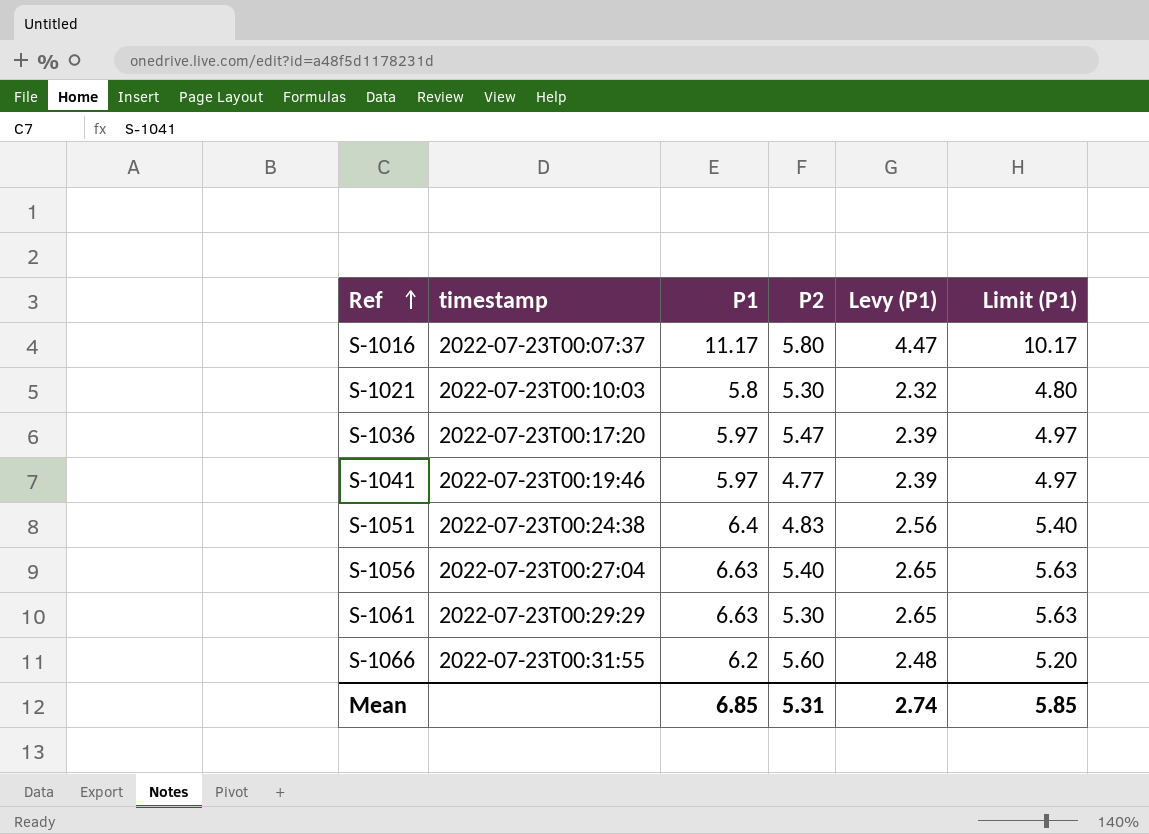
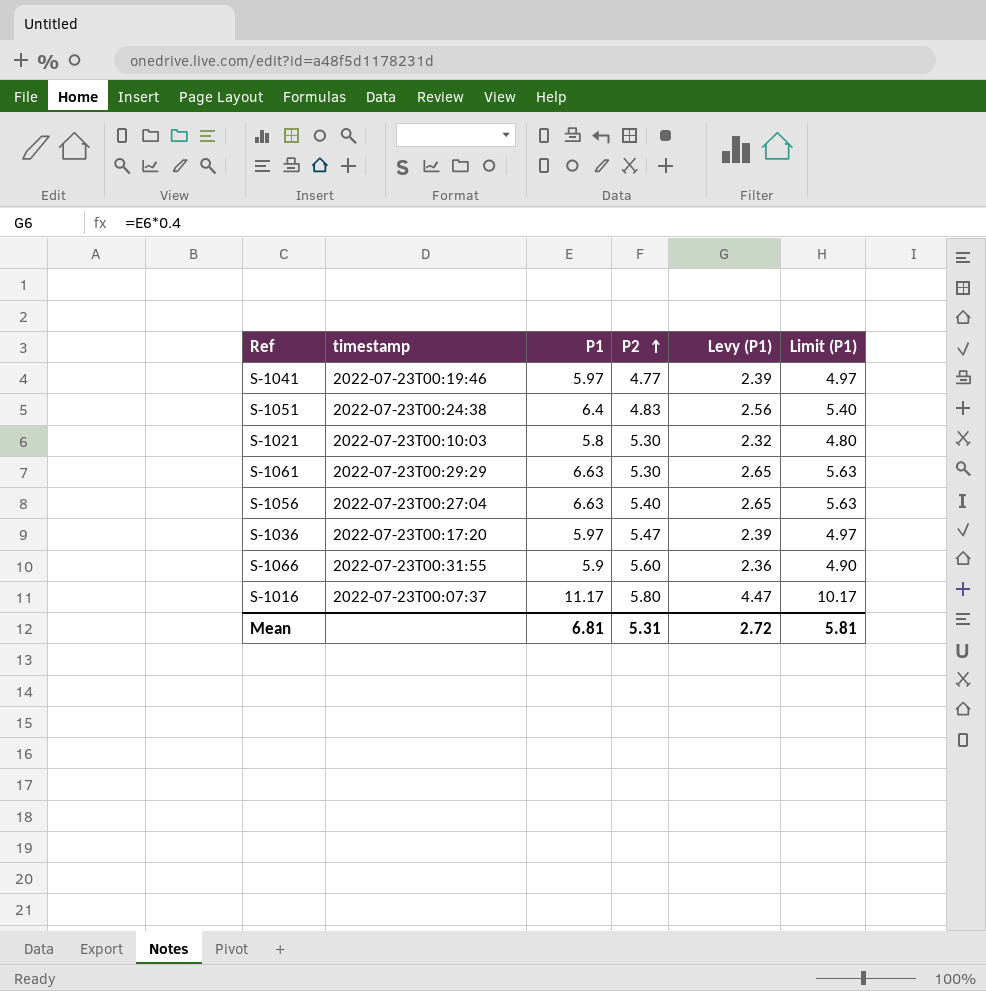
row order: Ref ascending -> P2 ascending
S-1066 | P1: 6.2 -> 5.9
S-1066 | Levy (P1): 2.48 -> 2.36
S-1066 | Limit (P1): 5.20 -> 4.90
Mean | P1: 6.85 -> 6.81
Mean | Levy (P1): 2.74 -> 2.72
Mean | Limit (P1): 5.85 -> 5.81

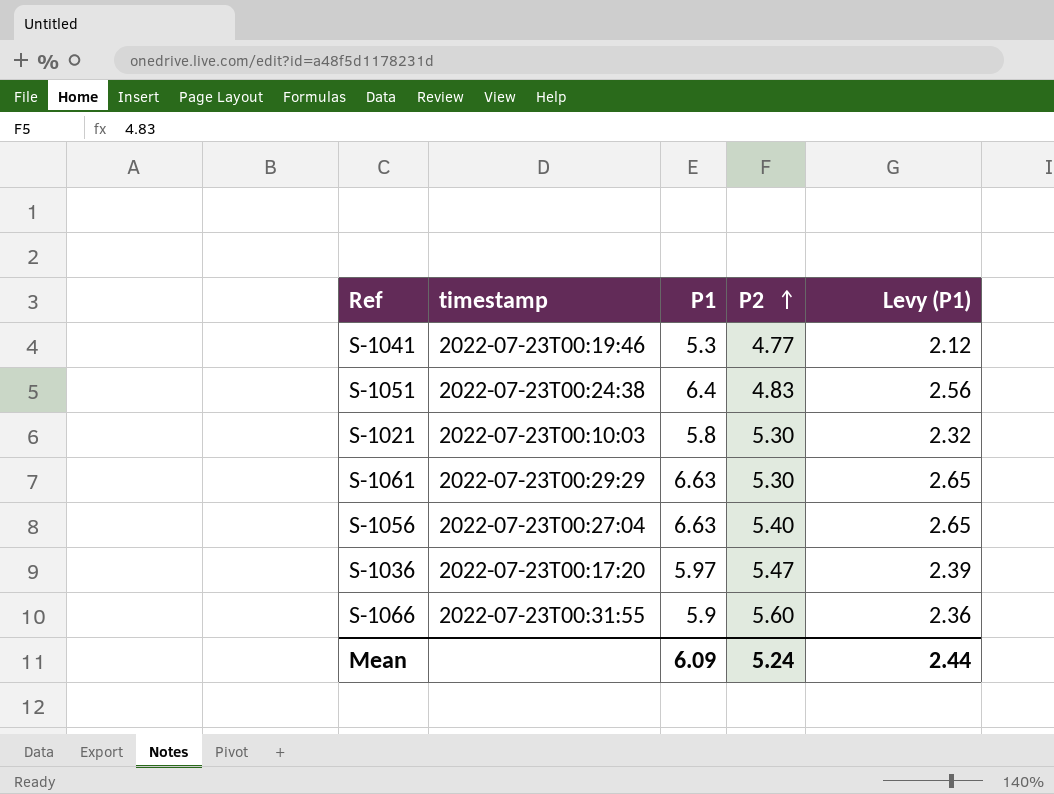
column Limit (P1) | formula: [P1] - 1 -> none
row S-1016: 2022-07-23T00:07:37 | 11.17 | 5.80 | 4.47 | 10.17 -> none
S-1041 | P1: 5.97 -> 5.3
S-1041 | Levy (P1): 2.39 -> 2.12
Mean | P1: 6.81 -> 6.09
Mean | P2: 5.31 -> 5.24
Mean | Levy (P1): 2.72 -> 2.44

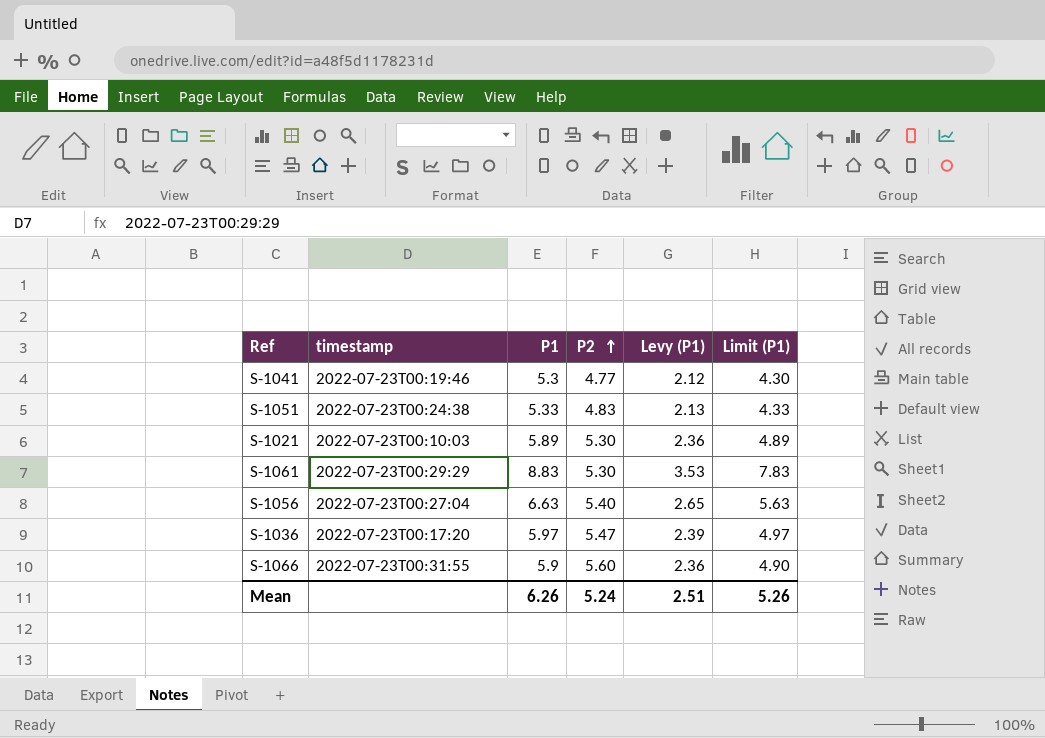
column Limit (P1) | formula: none -> [P1] - 1
S-1051 | P1: 6.4 -> 5.33
S-1051 | Levy (P1): 2.56 -> 2.13
S-1021 | P1: 5.8 -> 5.89
S-1021 | Levy (P1): 2.32 -> 2.36
S-1061 | P1: 6.63 -> 8.83
S-1061 | Levy (P1): 2.65 -> 3.53
Mean | P1: 6.09 -> 6.26
Mean | Levy (P1): 2.44 -> 2.51

